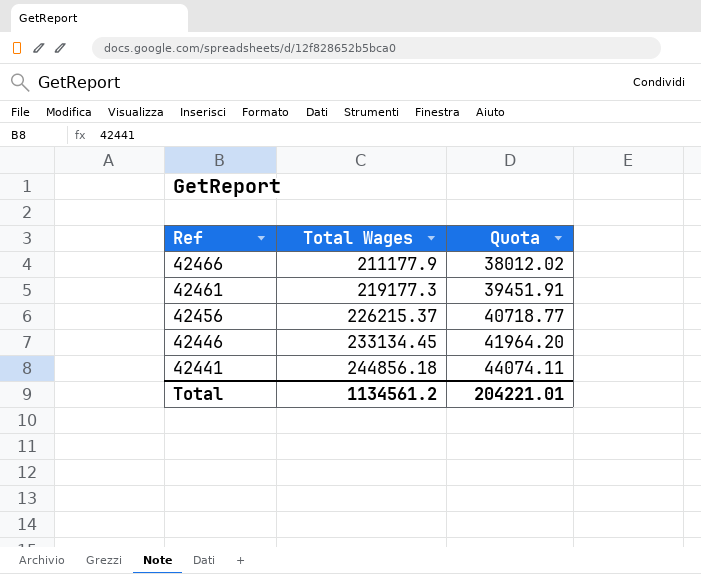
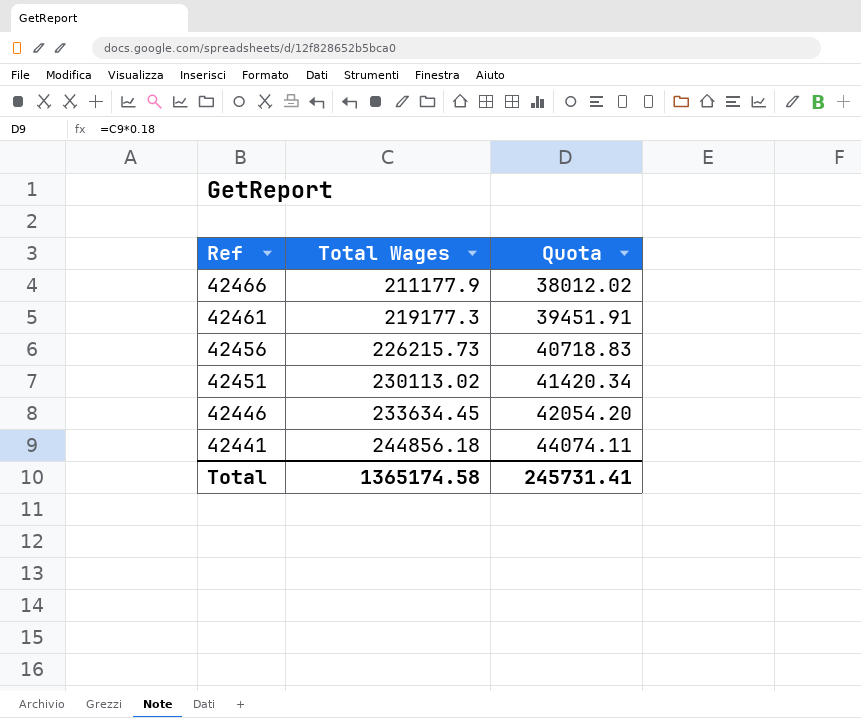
42456 | Total Wages: 226215.37 -> 226215.73
42456 | Quota: 40718.77 -> 40718.83
row 42451: none -> 230113.02 | 41420.34
42446 | Total Wages: 233134.45 -> 233634.45
42446 | Quota: 41964.20 -> 42054.20
Total | Total Wages: 1134561.2 -> 1365174.58
Total | Quota: 204221.01 -> 245731.41

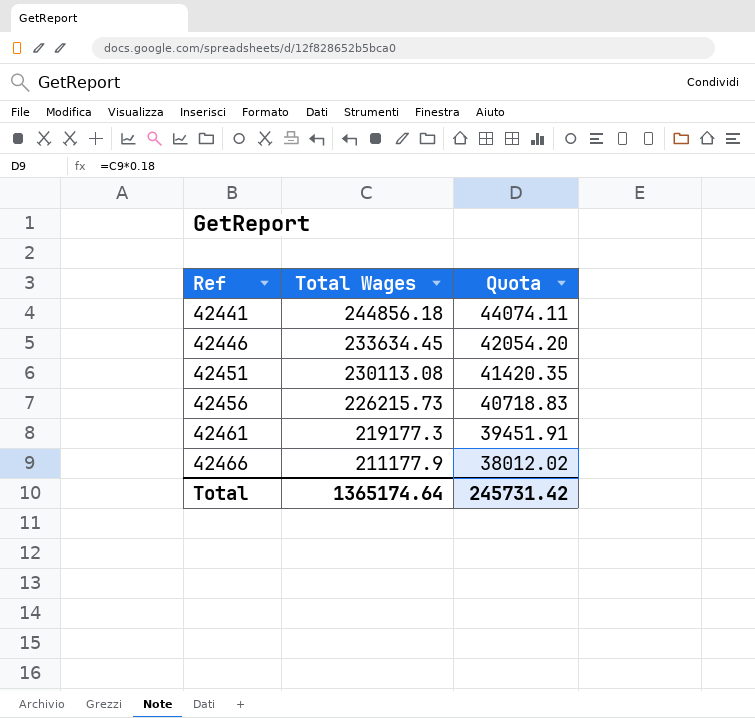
row order: Ref descending -> Ref ascending
42451 | Total Wages: 230113.02 -> 230113.08
42451 | Quota: 41420.34 -> 41420.35
Total | Total Wages: 1365174.58 -> 1365174.64
Total | Quota: 245731.41 -> 245731.42

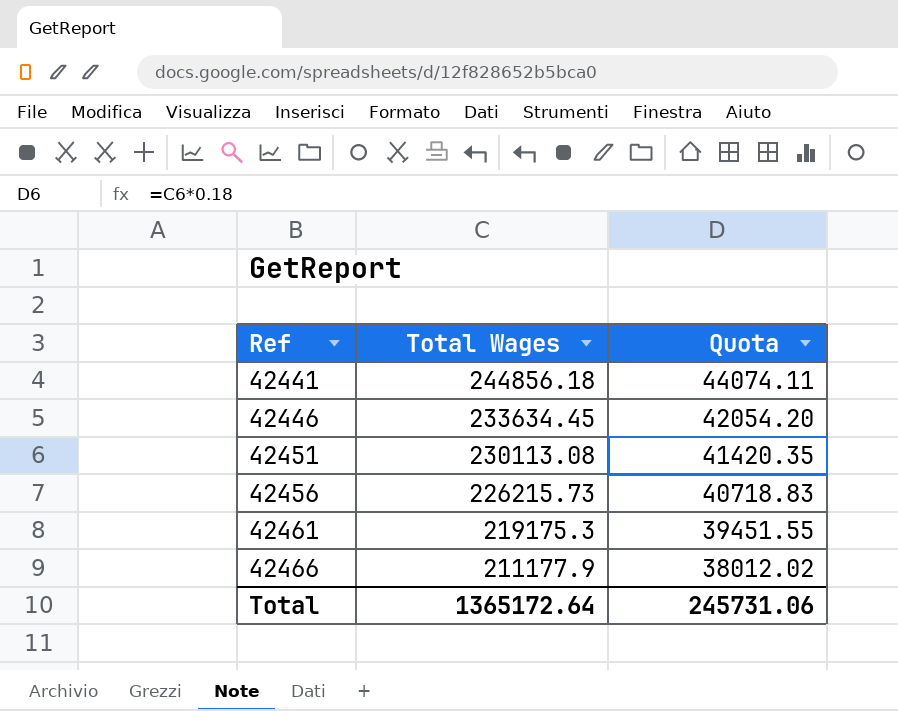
42461 | Total Wages: 219177.3 -> 219175.3
42461 | Quota: 39451.91 -> 39451.55
Total | Total Wages: 1365174.64 -> 1365172.64
Total | Quota: 245731.42 -> 245731.06

